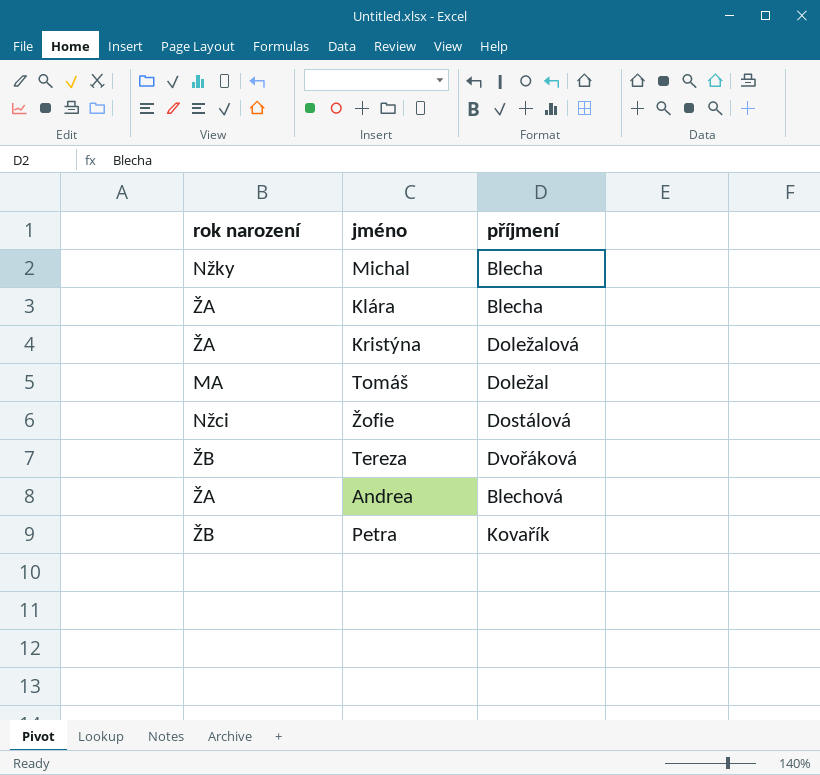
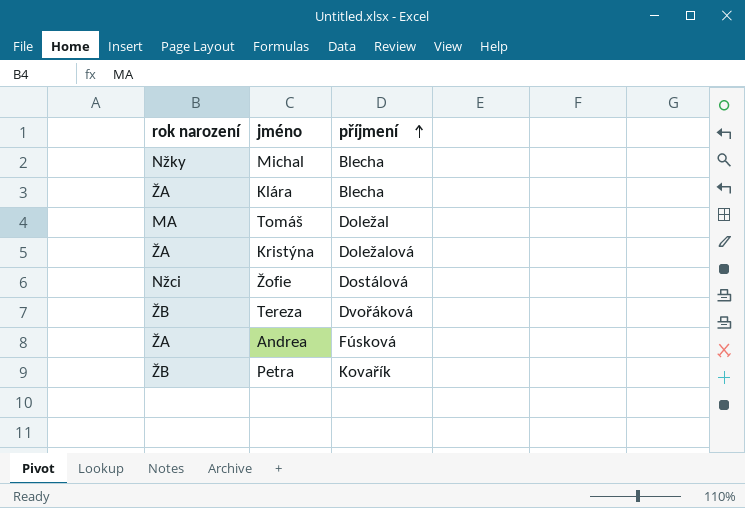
row order: none -> příjmení ascending
Andrea | příjmení: Blechová -> Fúsková

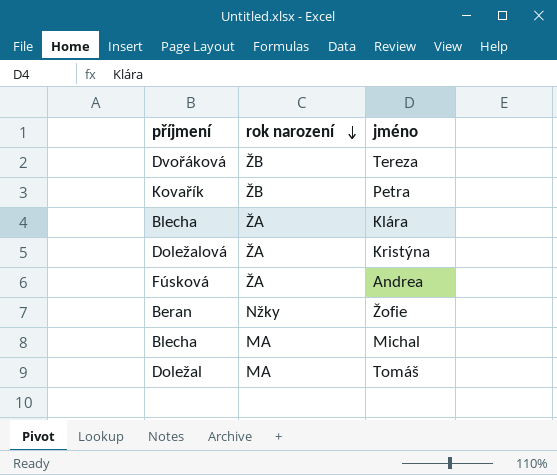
row order: příjmení ascending -> rok narození descending
column příjmení | position: 3 -> 1
Žofie | příjmení: Dostálová -> Beran
Žofie | rok narození: Nžci -> Nžky
Michal | rok narození: Nžky -> MA

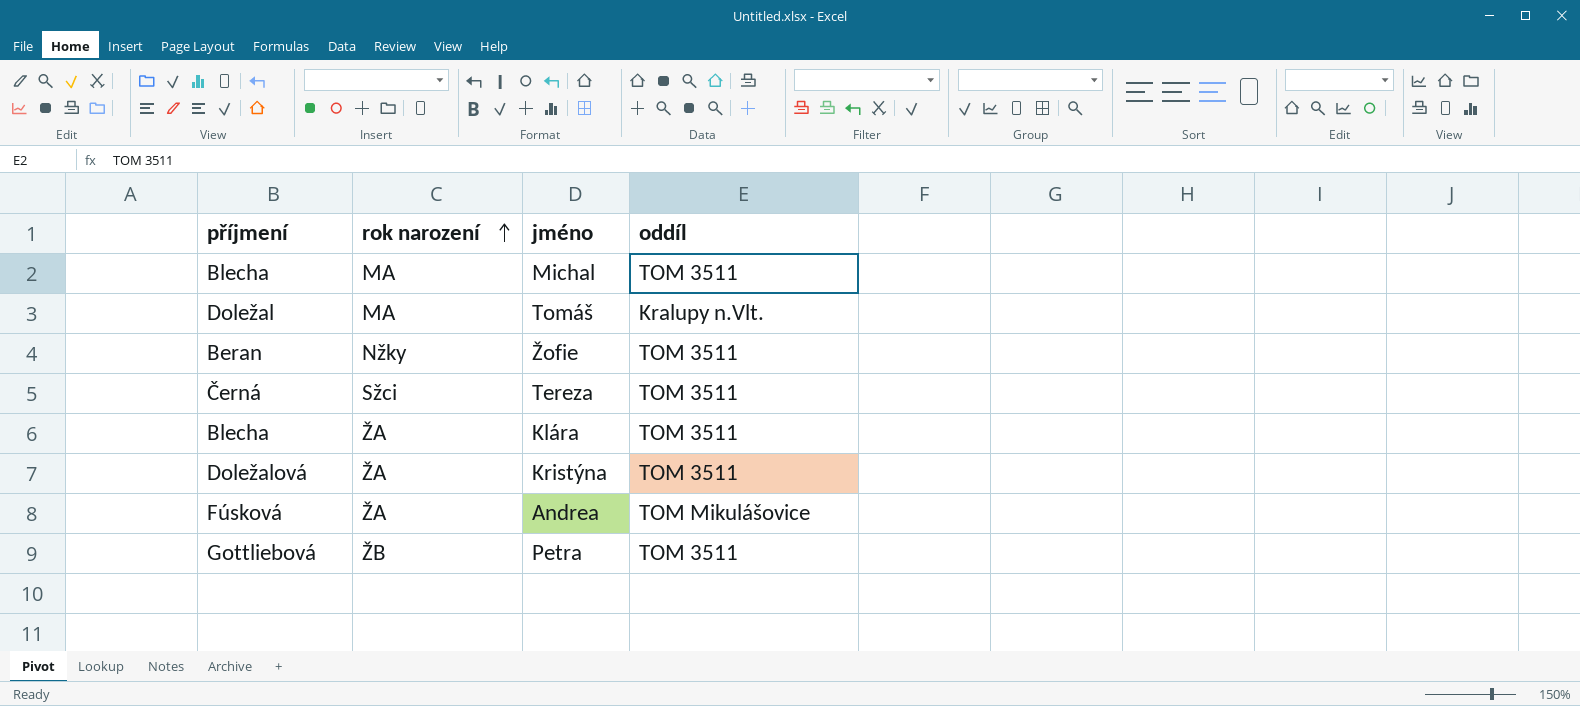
row order: rok narození descending -> rok narození ascending
column oddíl | position: none -> 4
Tereza | příjmení: Dvořáková -> Černá
Tereza | rok narození: ŽB -> Sžci
Petra | příjmení: Kovařík -> Gottliebová

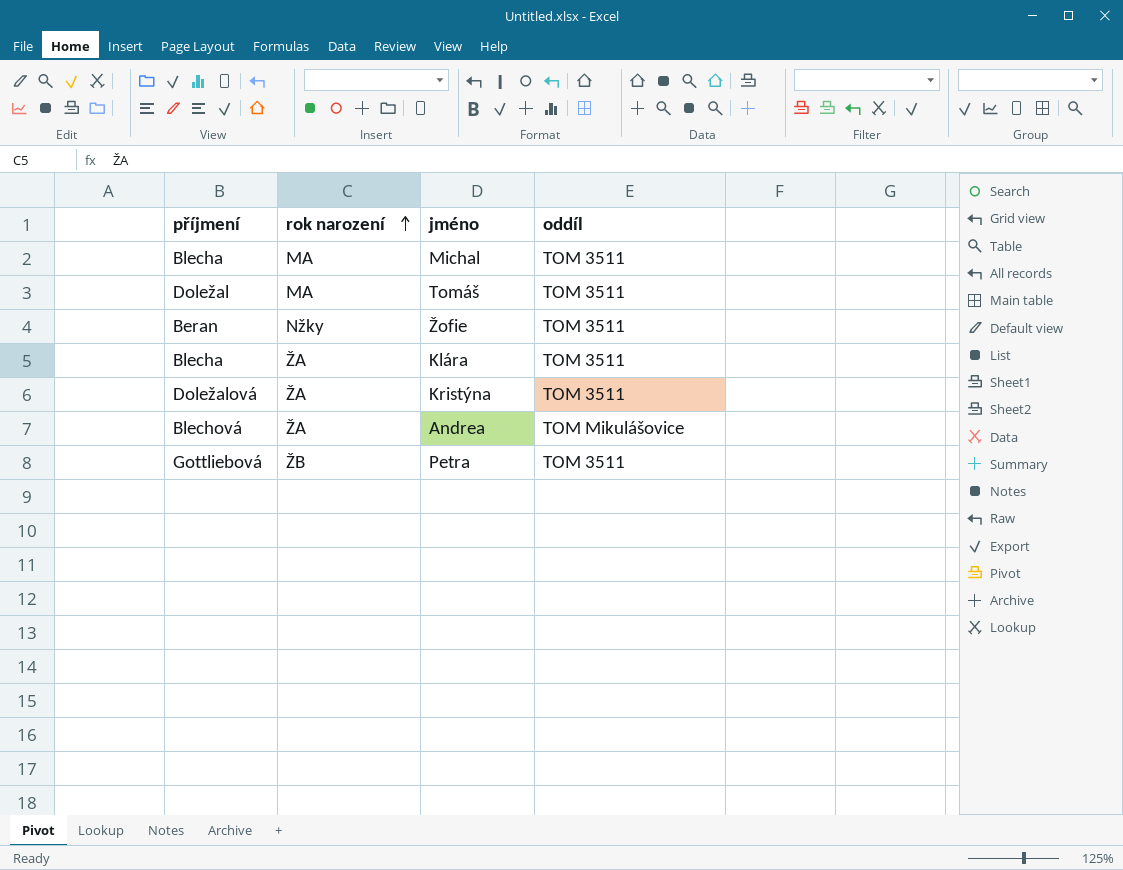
row Tereza: Černá | Sžci | TOM 3511 -> none
Tomáš | oddíl: Kralupy n.Vlt. -> TOM 3511
Andrea | příjmení: Fúsková -> Blechová

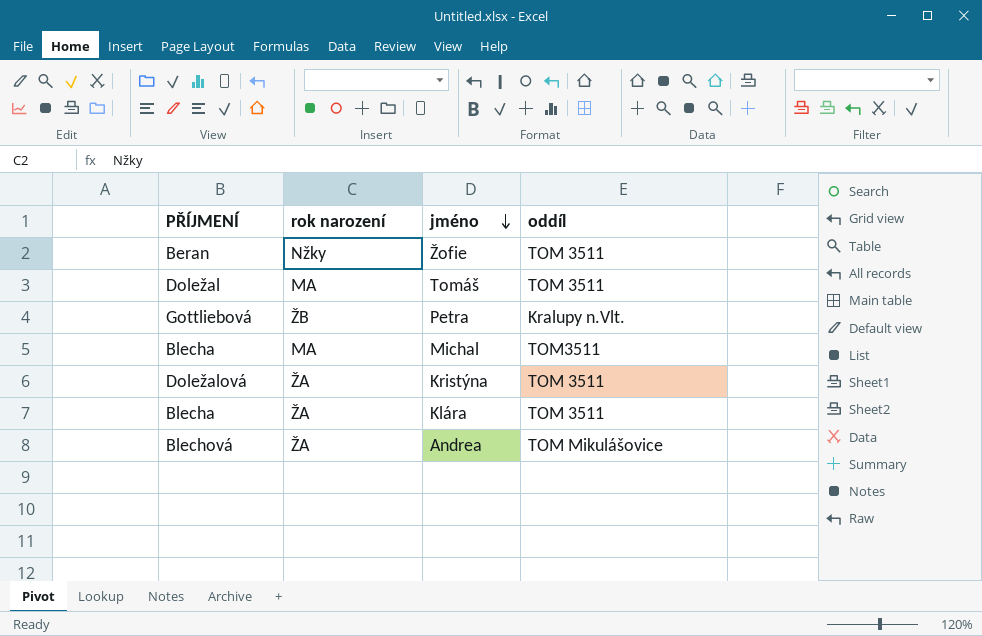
row order: rok narození ascending -> jméno descending
column name: příjmení -> PŘÍJMENÍ
Petra | oddíl: TOM 3511 -> Kralupy n.Vlt.
Michal | oddíl: TOM 3511 -> TOM3511

